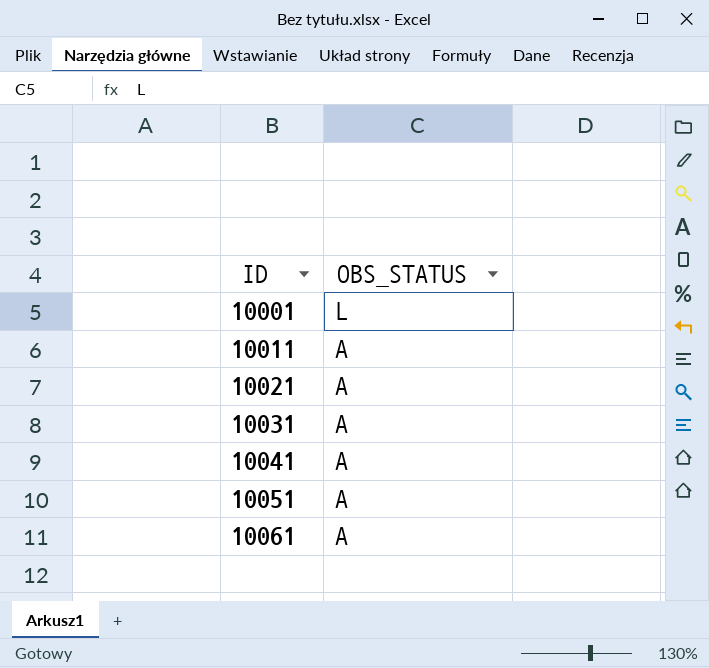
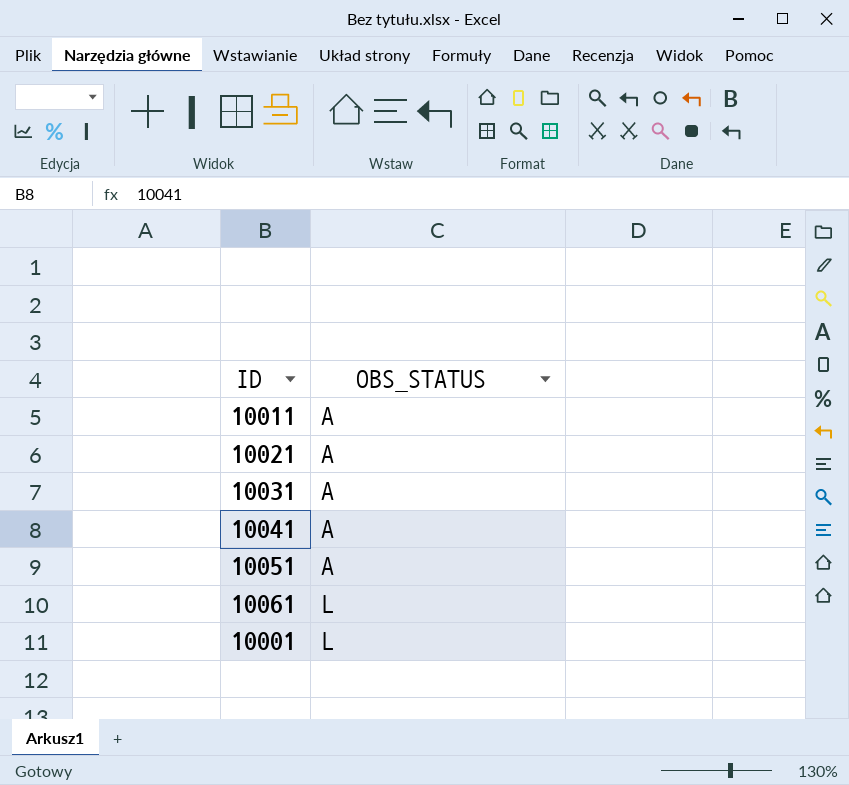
row order: ID ascending -> OBS_STATUS ascending
10061 | OBS_STATUS: A -> L

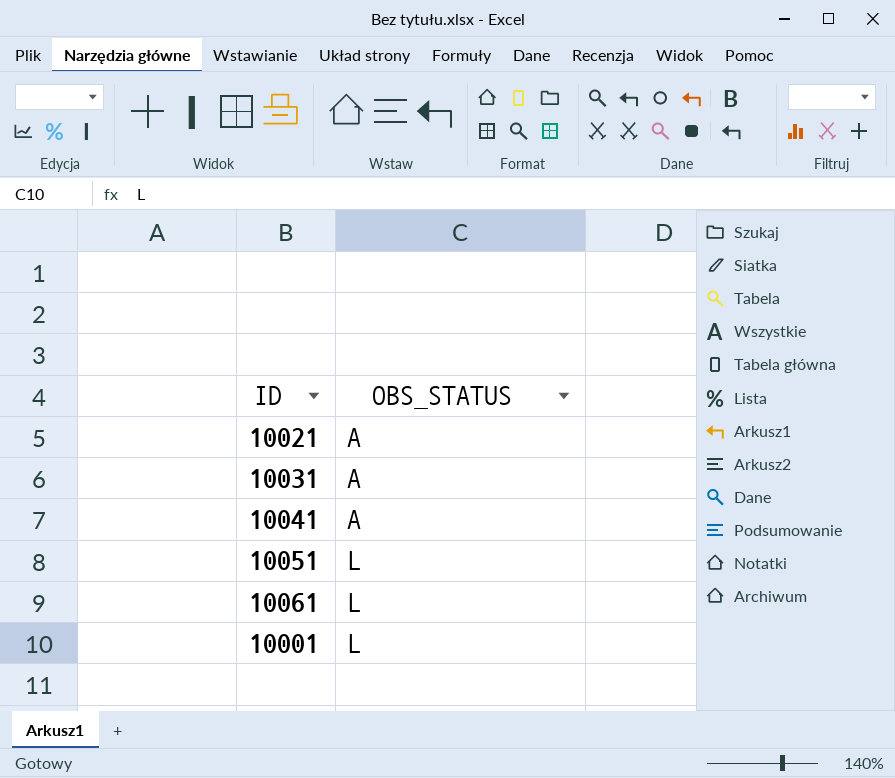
row 10011: A -> none
10051 | OBS_STATUS: A -> L

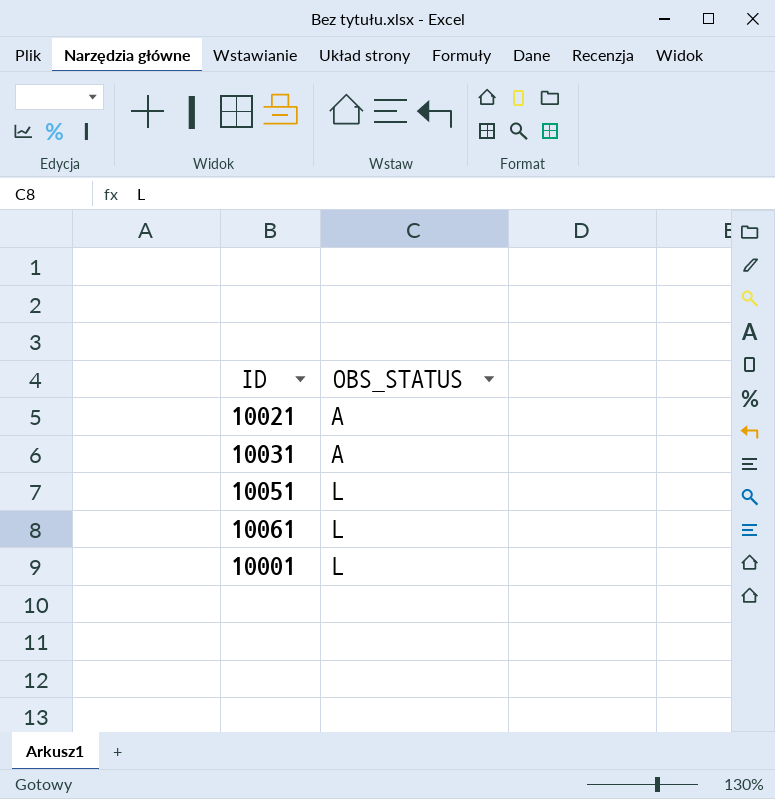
row 10041: A -> none

